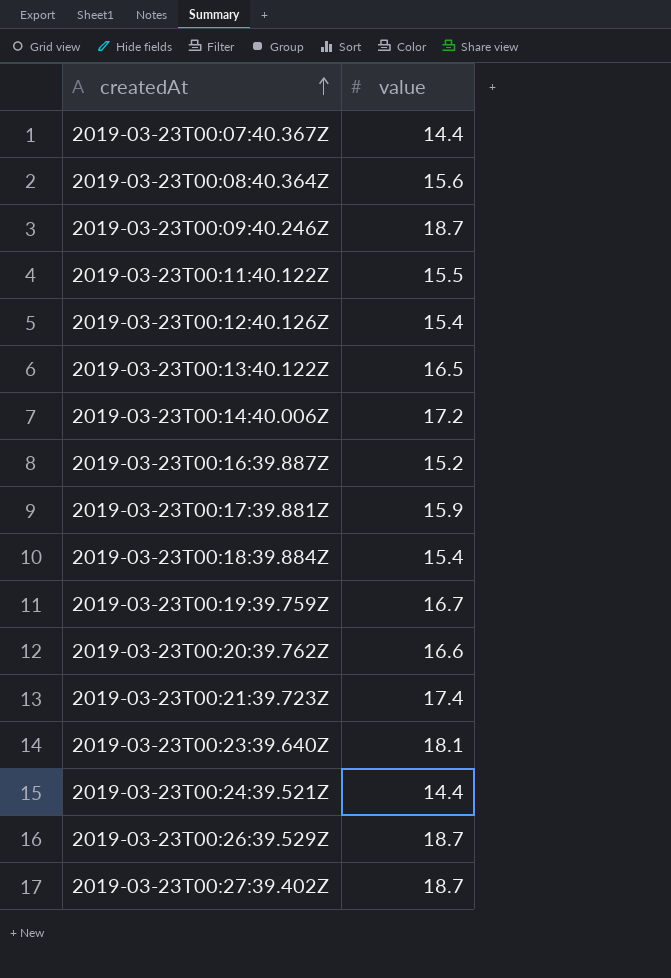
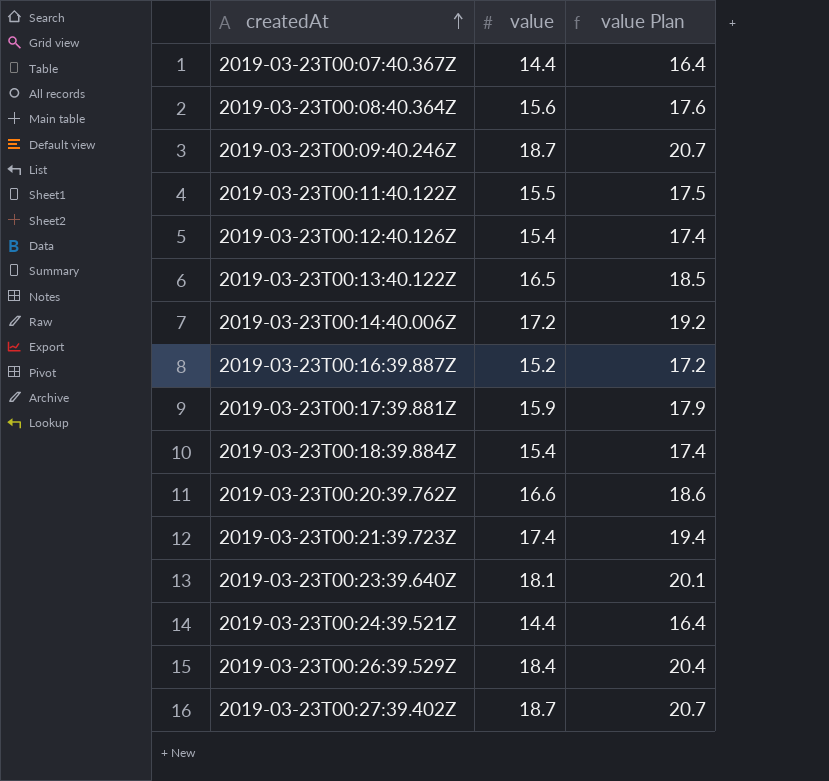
column value Plan | formula: none -> [value] + 2
row 2019-03-23T00:19:39.759Z: 16.7 -> none
2019-03-23T00:26:39.529Z | value: 18.7 -> 18.4

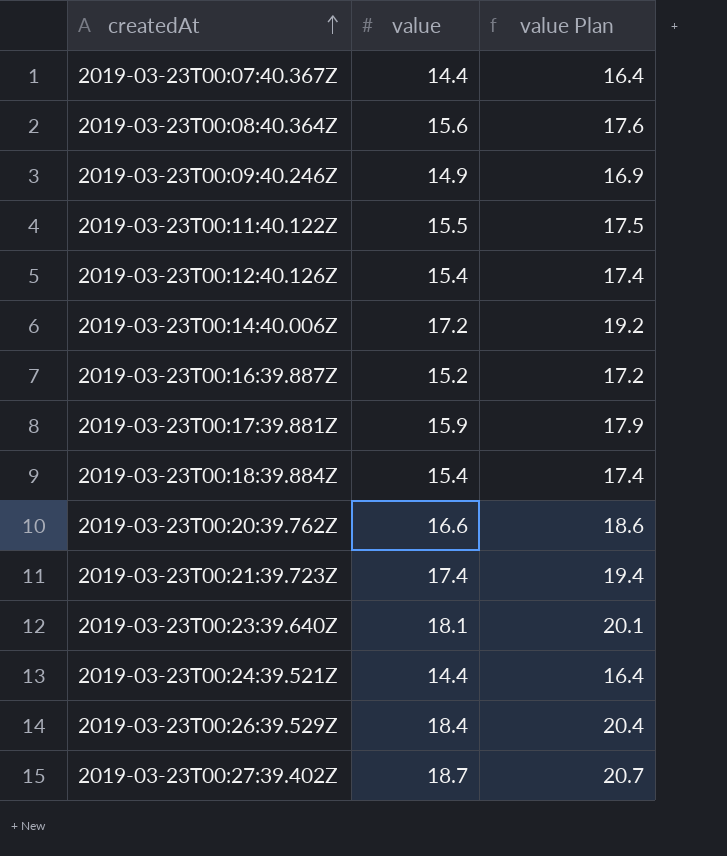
row 2019-03-23T00:13:40.122Z: 16.5 | 18.5 -> none
2019-03-23T00:09:40.246Z | value: 18.7 -> 14.9
2019-03-23T00:09:40.246Z | value Plan: 20.7 -> 16.9

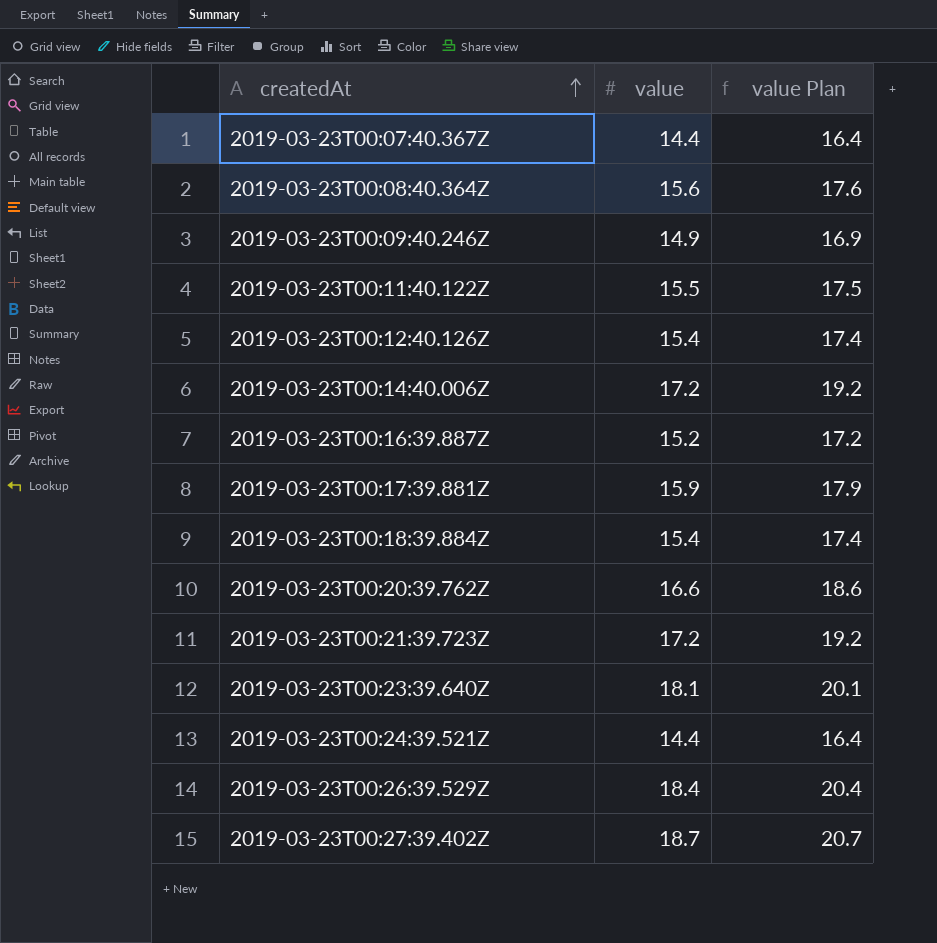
2019-03-23T00:21:39.723Z | value: 17.4 -> 17.2
2019-03-23T00:21:39.723Z | value Plan: 19.4 -> 19.2

